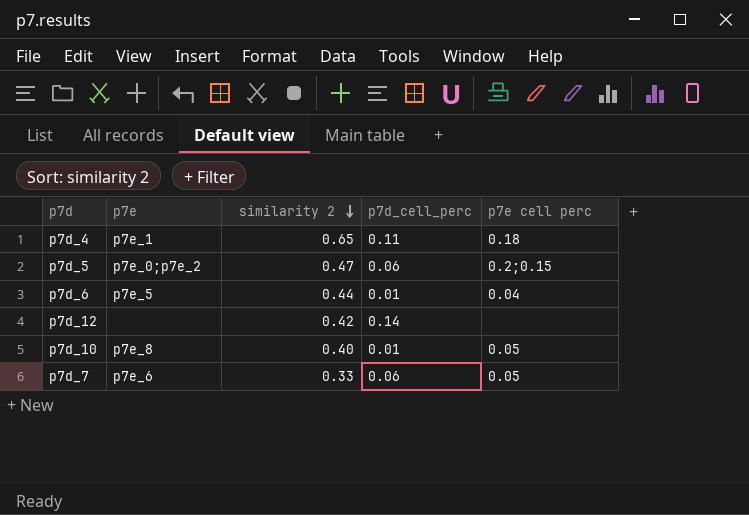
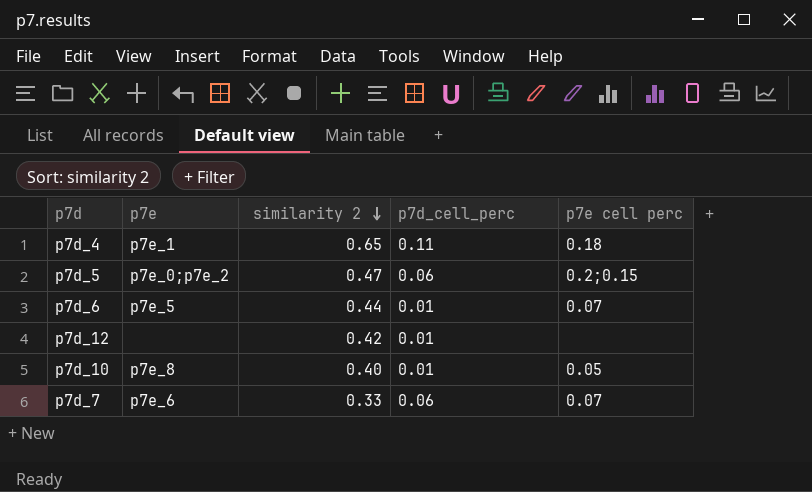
p7d_6 | p7e cell perc: 0.04 -> 0.07
p7d_12 | p7d_cell_perc: 0.14 -> 0.01
p7d_7 | p7e cell perc: 0.05 -> 0.07

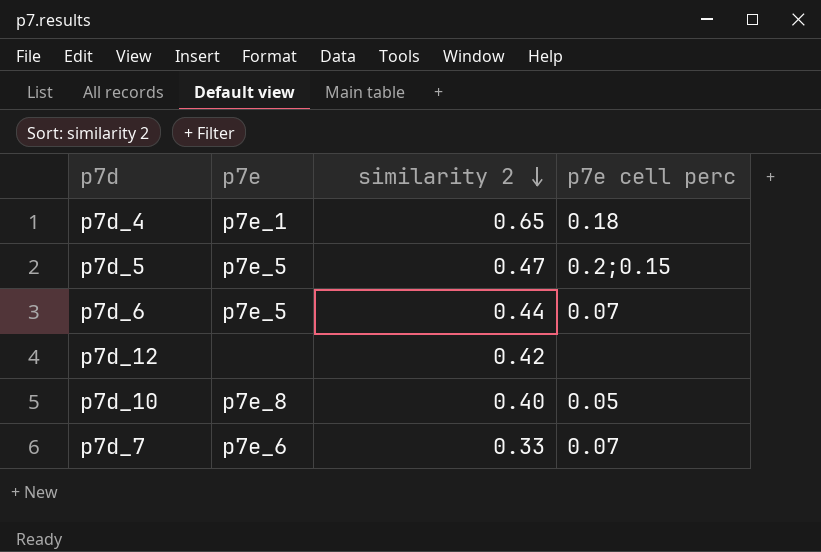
column p7d_cell_perc | position: 4 -> none
p7d_5 | p7e: p7e_0;p7e_2 -> p7e_5

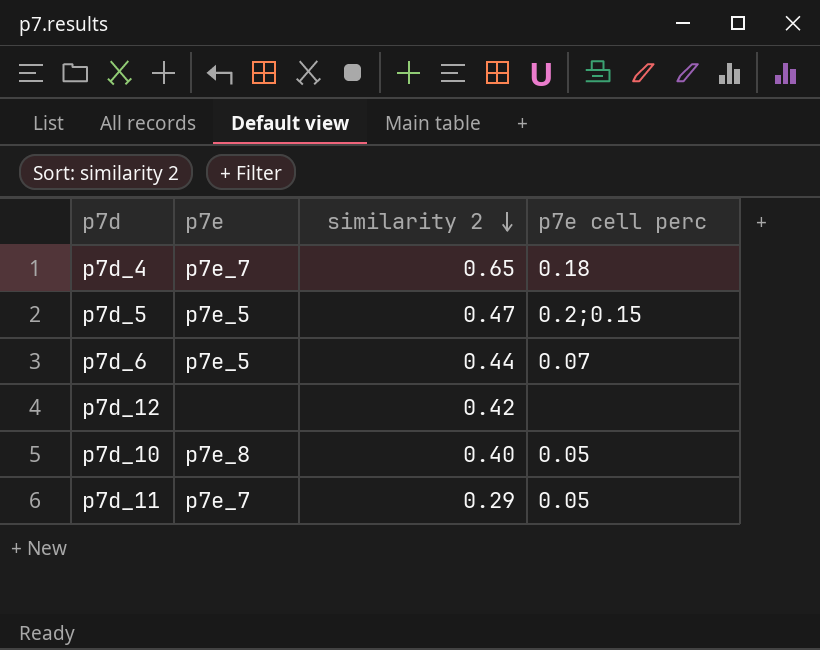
row p7d_7: p7e_6 | 0.33 | 0.07 -> none
p7d_4 | p7e: p7e_1 -> p7e_7
row p7d_11: none -> p7e_7 | 0.29 | 0.05

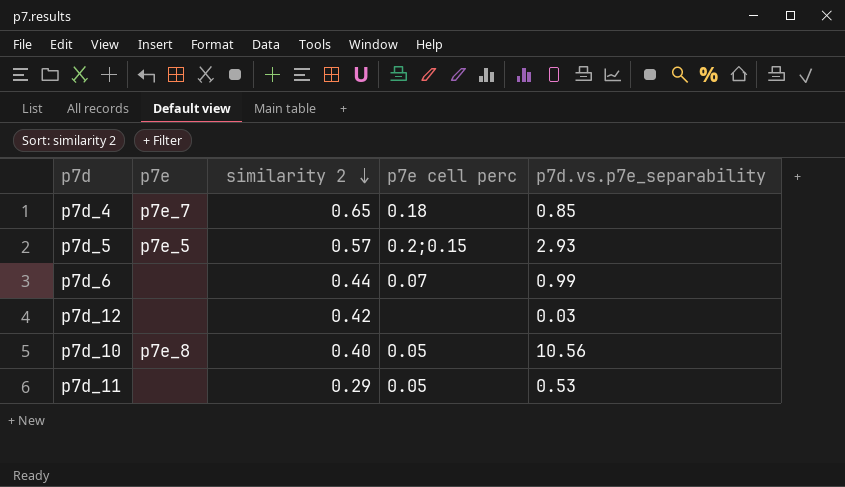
column p7d.vs.p7e_separability | position: none -> 5
p7d_5 | similarity 2: 0.47 -> 0.57
p7d_6 | p7e: p7e_5 -> none
p7d_11 | p7e: p7e_7 -> none

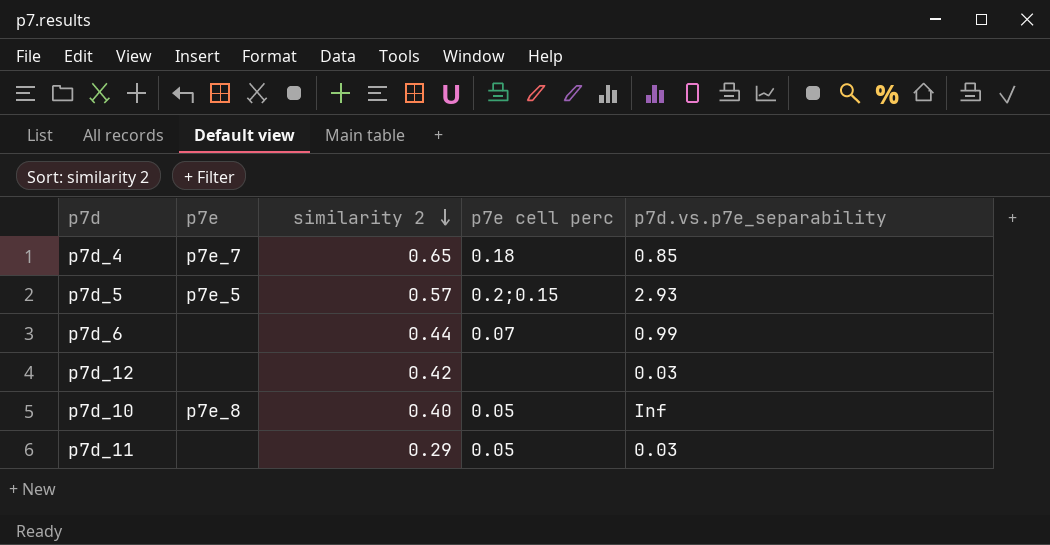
p7d_10 | p7d.vs.p7e_separability: 10.56 -> Inf
p7d_11 | p7d.vs.p7e_separability: 0.53 -> 0.03

